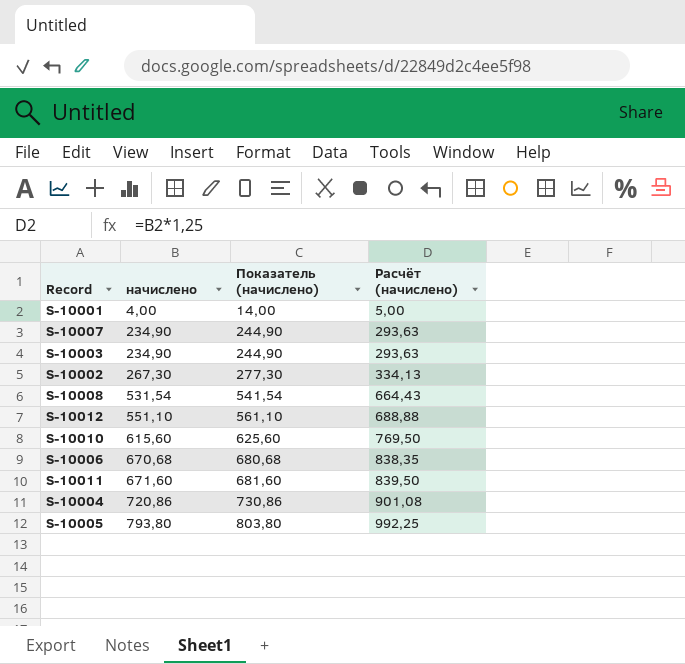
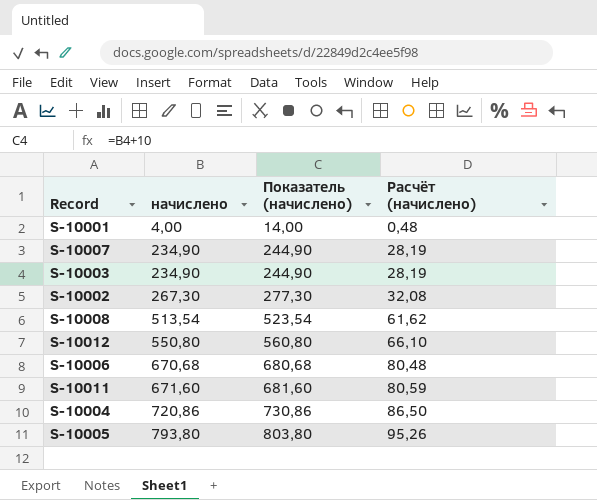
column Расчёт (начислено) | formula: [начислено] * 1,25 -> [начислено] * 0,12
row S-10010: 615,60 | 625,60 | 769,50 -> none
S-10008 | начислено: 531,54 -> 513,54
S-10008 | Показатель (начислено): 541,54 -> 523,54
S-10012 | начислено: 551,10 -> 550,80
S-10012 | Показатель (начислено): 561,10 -> 560,80

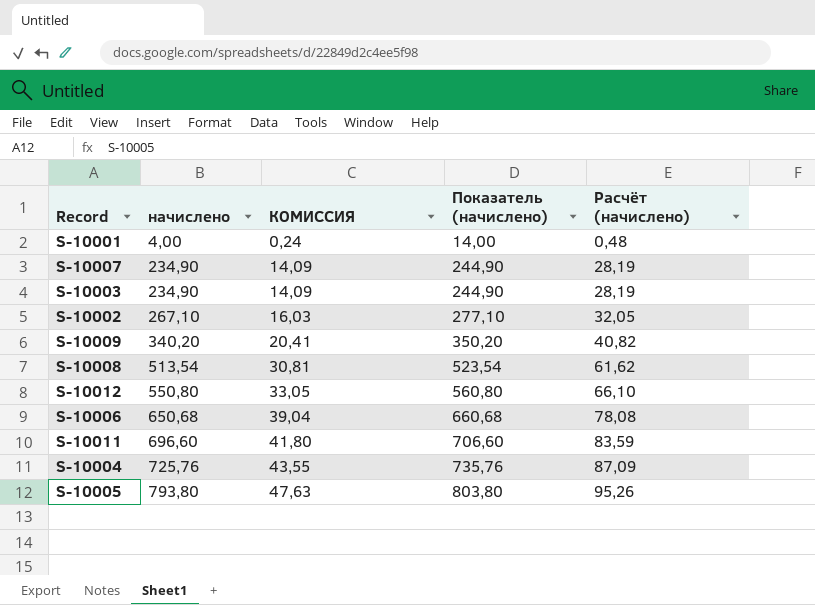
column КОМИССИЯ | formula: none -> [начислено] * 0,06
S-10002 | начислено: 267,30 -> 267,10
S-10002 | Показатель (начислено): 277,30 -> 277,10
S-10002 | Расчёт (начислено): 32,08 -> 32,05
row S-10009: none -> 340,20 | 20,41 | 350,20 | 40,82
S-10006 | начислено: 670,68 -> 650,68
S-10006 | Показатель (начислено): 680,68 -> 660,68
S-10006 | Расчёт (начислено): 80,48 -> 78,08
S-10011 | начислено: 671,60 -> 696,60
S-10011 | Показатель (начислено): 681,60 -> 706,60
S-10011 | Расчёт (начислено): 80,59 -> 83,59
S-10004 | начислено: 720,86 -> 725,76
S-10004 | Показатель (начислено): 730,86 -> 735,76
S-10004 | Расчёт (начислено): 86,50 -> 87,09

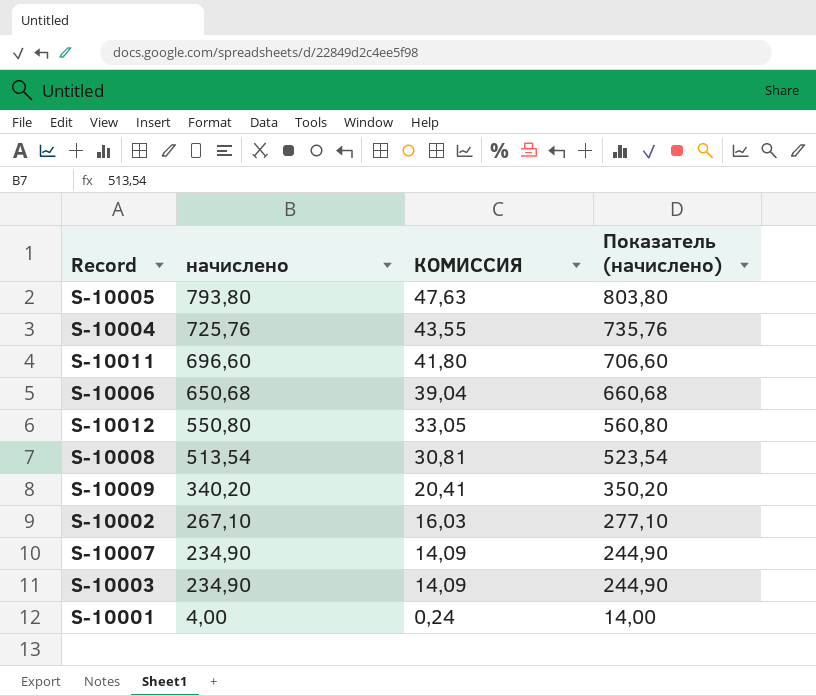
row order: начислено ascending -> начислено descending
column Расчёт (начислено) | formula: [начислено] * 0,12 -> none

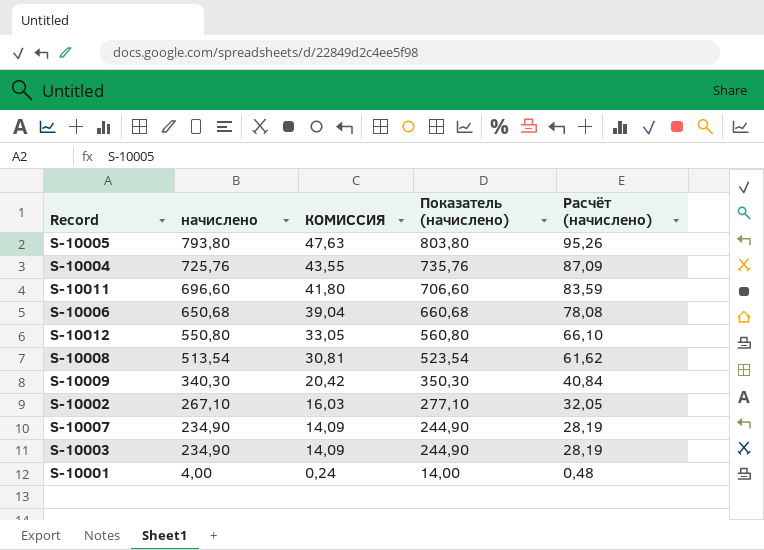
column Расчёт (начислено) | formula: none -> [начислено] * 0,12
S-10009 | начислено: 340,20 -> 340,30
S-10009 | КОМИССИЯ: 20,41 -> 20,42
S-10009 | Показатель (начислено): 350,20 -> 350,30

